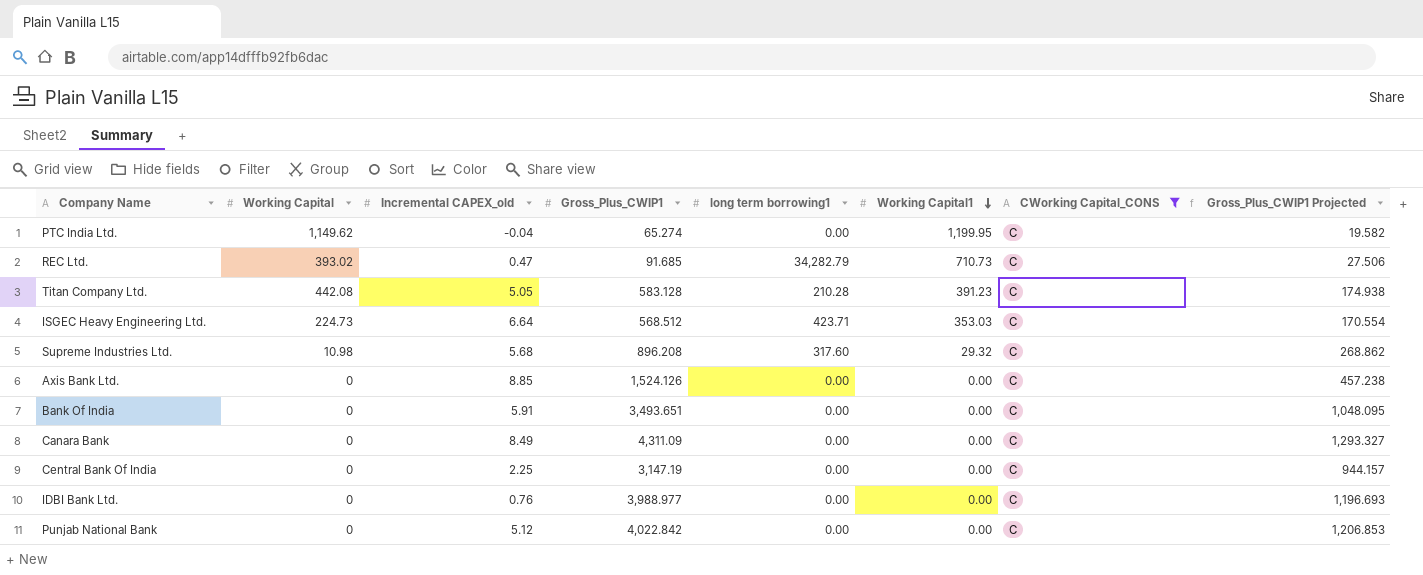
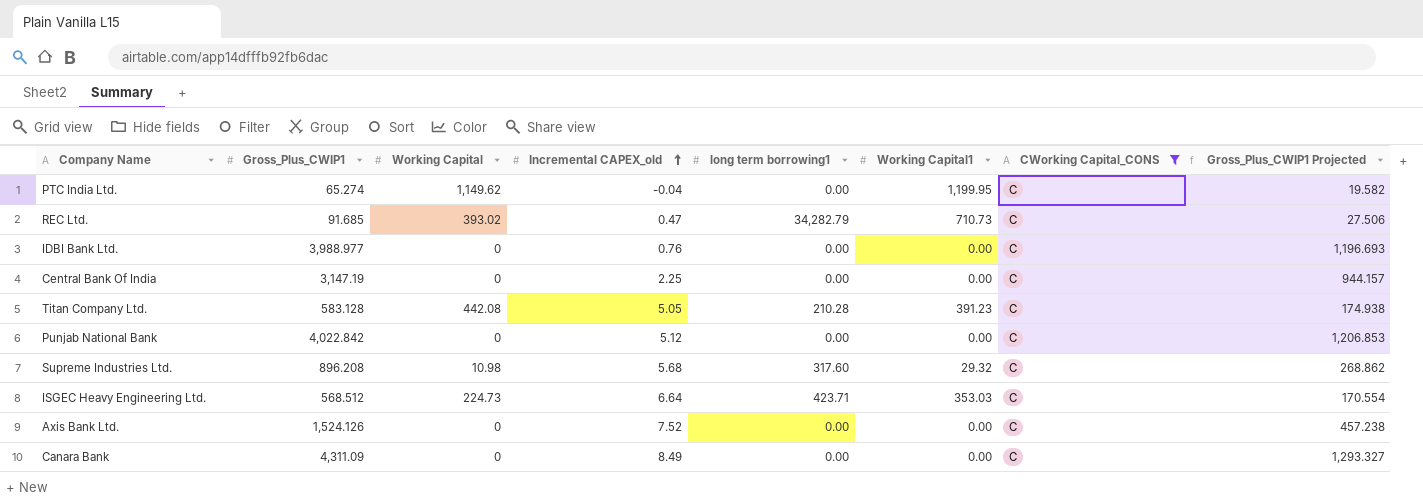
row order: Working Capital1 descending -> Incremental CAPEX_old ascending
column Gross_Plus_CWIP1 | position: 4 -> 2
row Bank Of India: 0 | 5.91 | 3,493.651 | 0.00 | 0.00 | C | 1,048.095 -> none
Axis Bank Ltd. | Incremental CAPEX_old: 8.85 -> 7.52

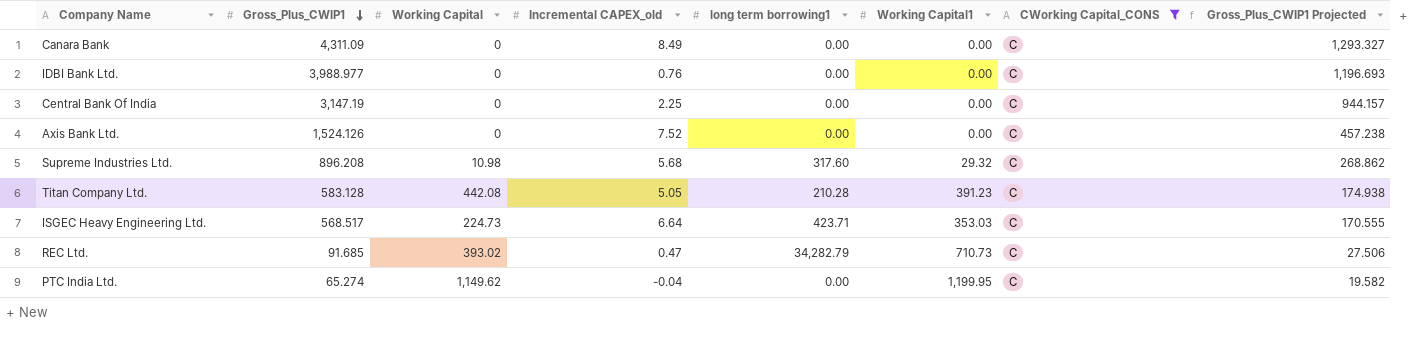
row order: Incremental CAPEX_old ascending -> Gross_Plus_CWIP1 descending
row Punjab National Bank: 4,022.842 | 0 | 5.12 | 0.00 | 0.00 | C | 1,206.853 -> none
ISGEC Heavy Engineering Ltd. | Gross_Plus_CWIP1: 568.512 -> 568.517
ISGEC Heavy Engineering Ltd. | Gross_Plus_CWIP1 Projected: 170.554 -> 170.555

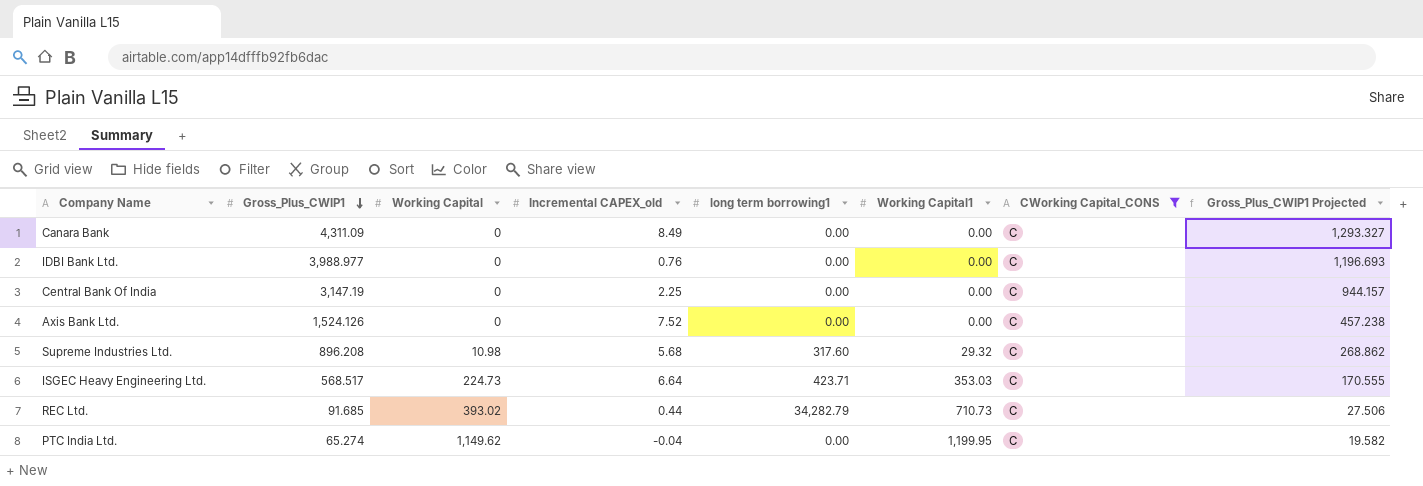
row Titan Company Ltd.: 583.128 | 442.08 | 5.05 | 210.28 | 391.23 | C | 174.938 -> none
REC Ltd. | Incremental CAPEX_old: 0.47 -> 0.44

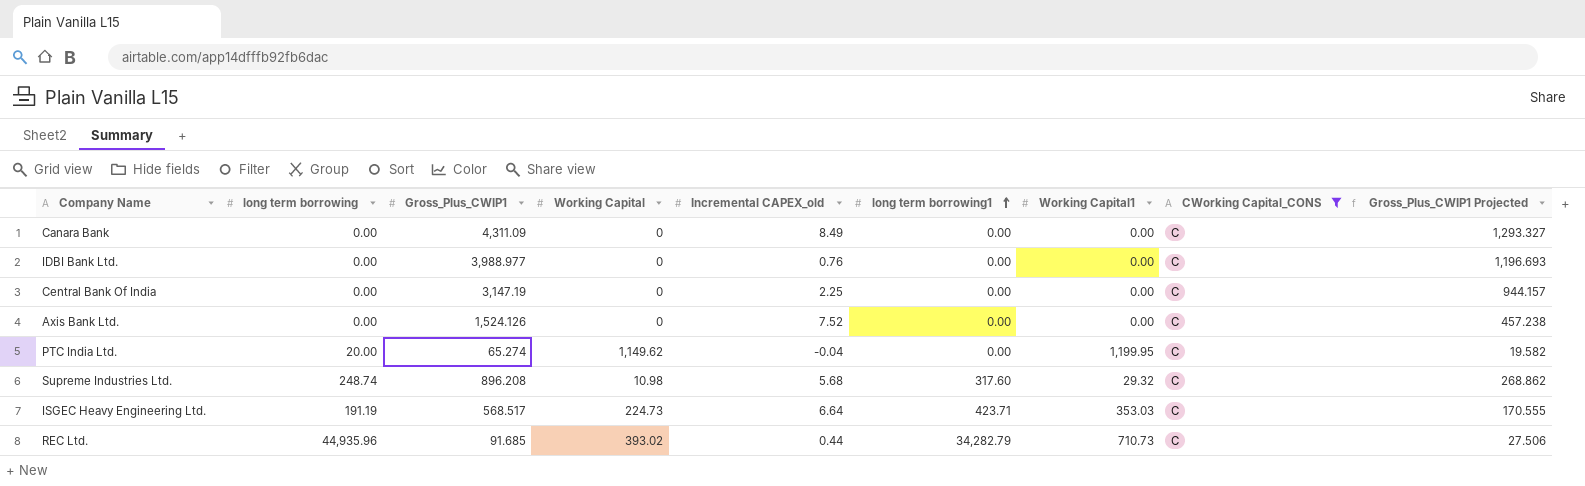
row order: Gross_Plus_CWIP1 descending -> long term borrowing1 ascending
column long term borrowing | position: none -> 2

